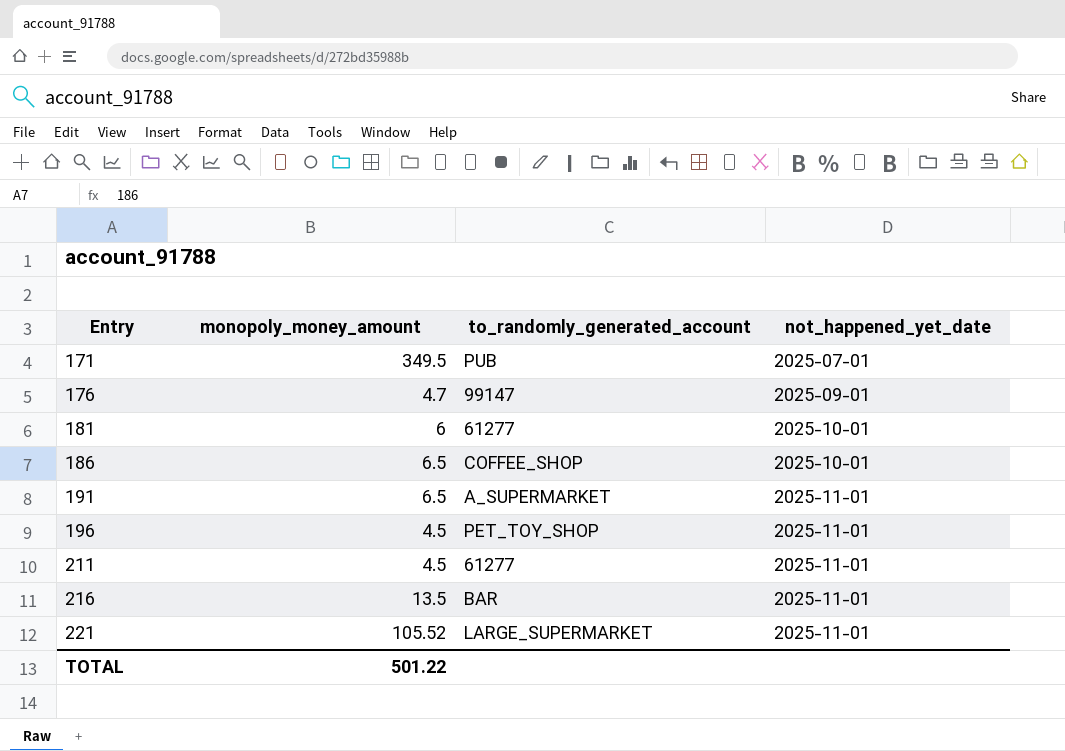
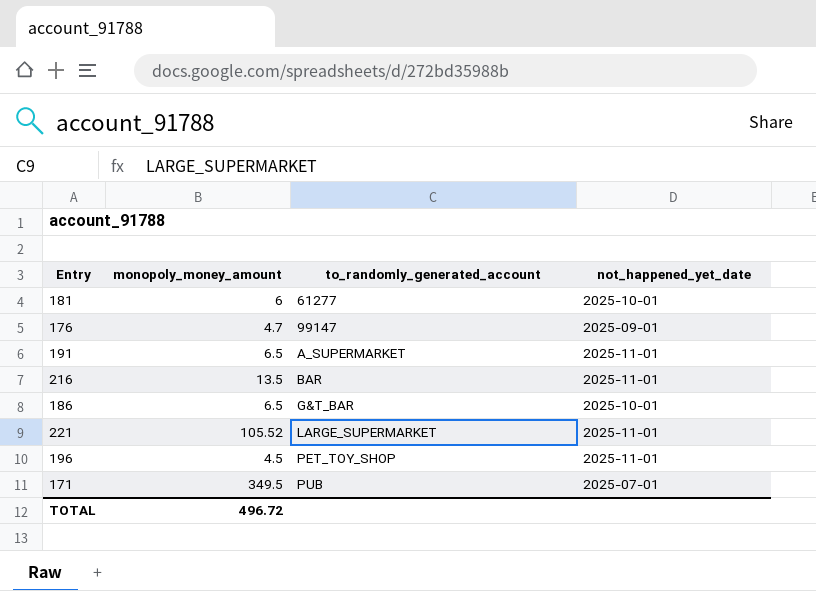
row order: Entry ascending -> to_randomly_generated_account ascending
row 211: 4.5 | 61277 | 2025-11-01 -> none
186 | to_randomly_generated_account: COFFEE_SHOP -> G&T_BAR
TOTAL | monopoly_money_amount: 501.22 -> 496.72

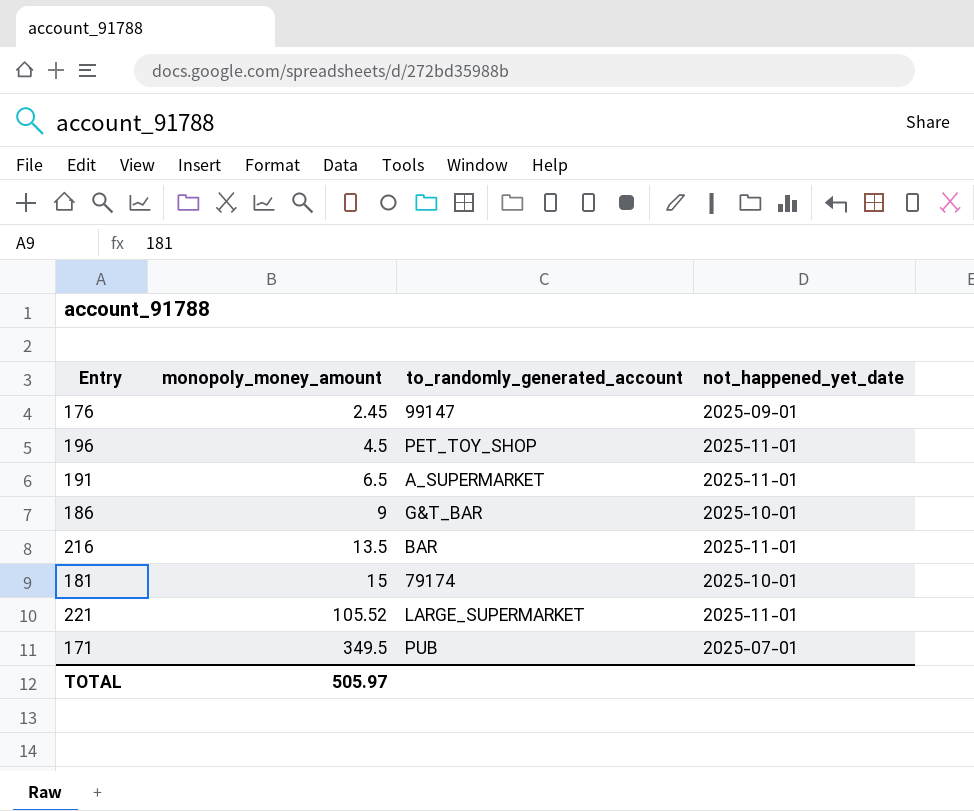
row order: to_randomly_generated_account ascending -> monopoly_money_amount ascending
176 | monopoly_money_amount: 4.7 -> 2.45
186 | monopoly_money_amount: 6.5 -> 9
181 | monopoly_money_amount: 6 -> 15
181 | to_randomly_generated_account: 61277 -> 79174
TOTAL | monopoly_money_amount: 496.72 -> 505.97

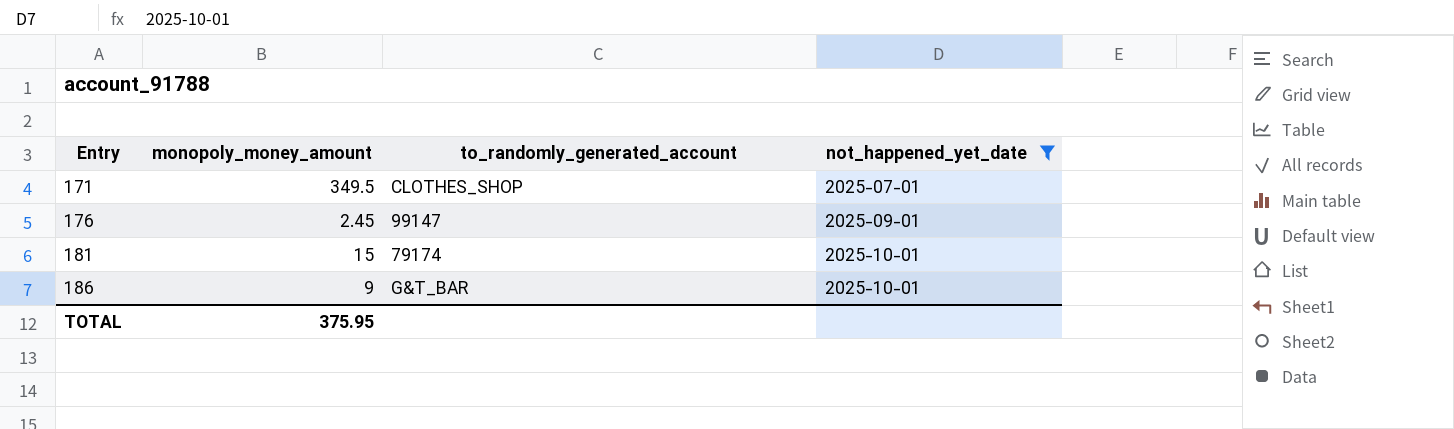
filter: none -> not_happened_yet_date != 2025-11-01
row order: monopoly_money_amount ascending -> Entry ascending
171 | to_randomly_generated_account: PUB -> CLOTHES_SHOP
TOTAL | monopoly_money_amount: 505.97 -> 375.95

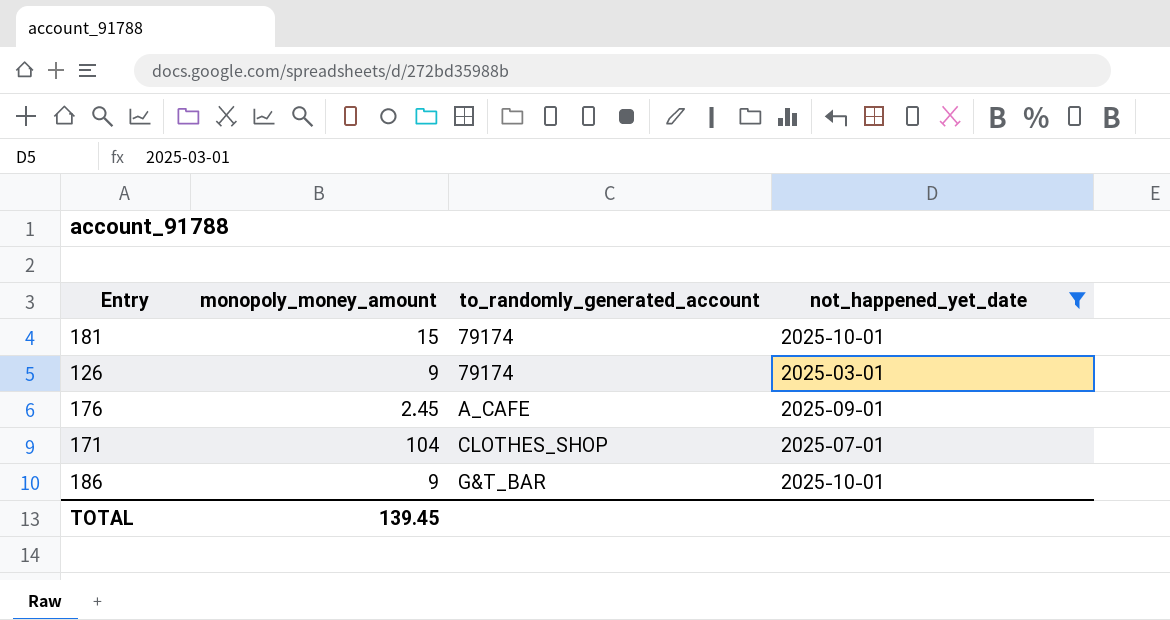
row order: Entry ascending -> to_randomly_generated_account ascending
row 126: none -> 9 | 79174 | 2025-03-01
176 | to_randomly_generated_account: 99147 -> A_CAFE
171 | monopoly_money_amount: 349.5 -> 104
TOTAL | monopoly_money_amount: 375.95 -> 139.45

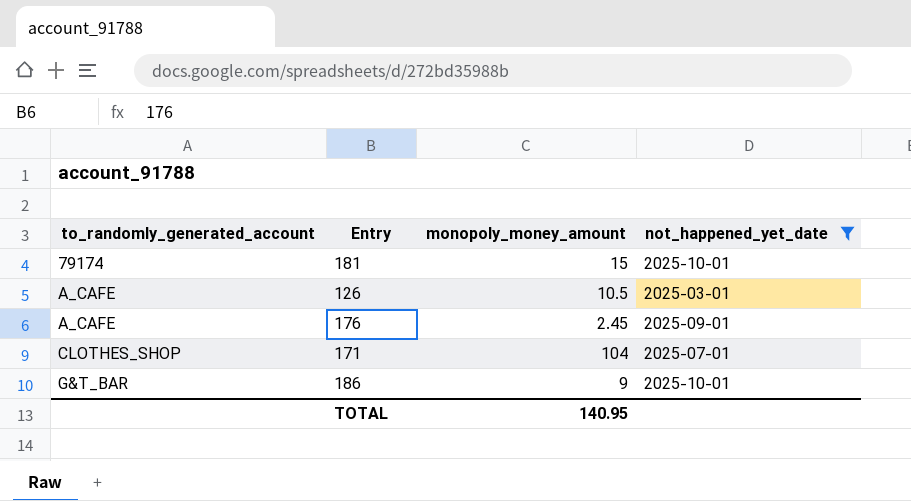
column to_randomly_generated_account | position: 3 -> 1
126 | to_randomly_generated_account: 79174 -> A_CAFE
126 | monopoly_money_amount: 9 -> 10.5
TOTAL | monopoly_money_amount: 139.45 -> 140.95

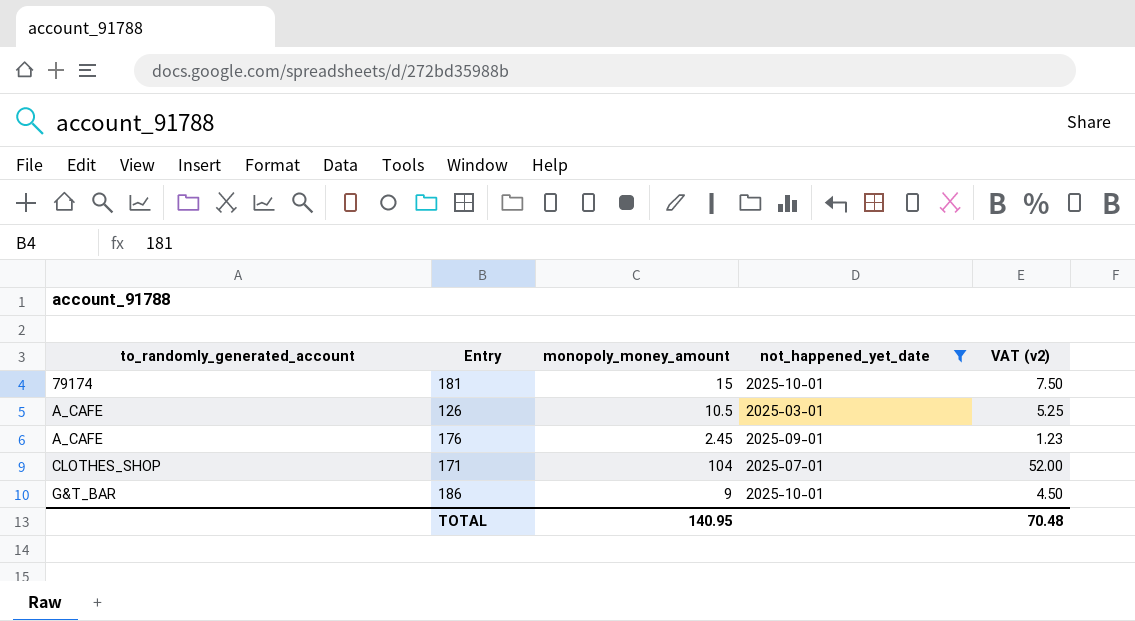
column VAT (v2) | formula: none -> [monopoly_money_amount] * 0.5

